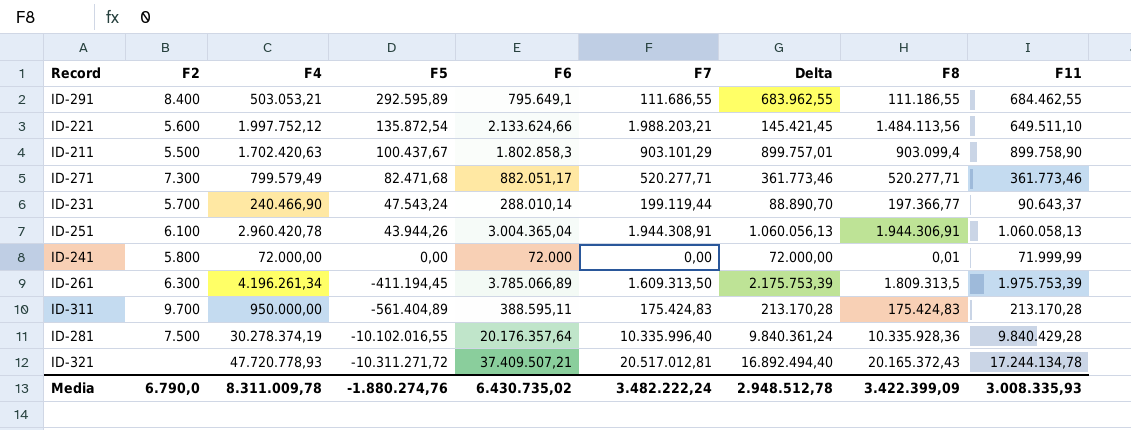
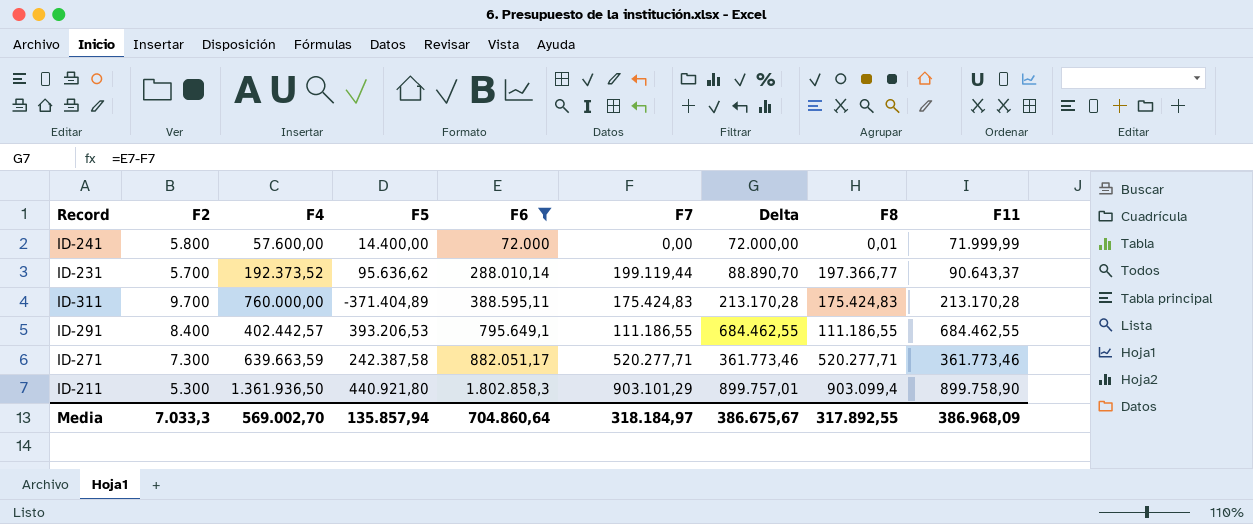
filter: none -> F6 <= 1.802.858,3
row order: F5 descending -> F6 ascending
ID-241 | F4: 72.000,00 -> 57.600,00
ID-241 | F5: 0,00 -> 14.400,00
ID-231 | F4: 240.466,90 -> 192.373,52
ID-231 | F5: 47.543,24 -> 95.636,62
ID-311 | F4: 950.000,00 -> 760.000,00
ID-311 | F5: -561.404,89 -> -371.404,89
ID-291 | F4: 503.053,21 -> 402.442,57
ID-291 | F5: 292.595,89 -> 393.206,53
ID-291 | F7: 111.686,55 -> 111.186,55
ID-291 | Delta: 683.962,55 -> 684.462,55
ID-271 | F4: 799.579,49 -> 639.663,59
ID-271 | F5: 82.471,68 -> 242.387,58
ID-211 | F2: 5.500 -> 5.300
ID-211 | F4: 1.702.420,63 -> 1.361.936,50
ID-211 | F5: 100.437,67 -> 440.921,80
Media | F2: 6.790,0 -> 7.033,3
Media | F4: 8.311.009,78 -> 569.002,70
Media | F5: -1.880.274,76 -> 135.857,94
Media | F6: 6.430.735,02 -> 704.860,64
Media | F7: 3.482.222,24 -> 318.184,97
Media | Delta: 2.948.512,78 -> 386.675,67
Media | F8: 3.422.399,09 -> 317.892,55
Media | F11: 3.008.335,93 -> 386.968,09

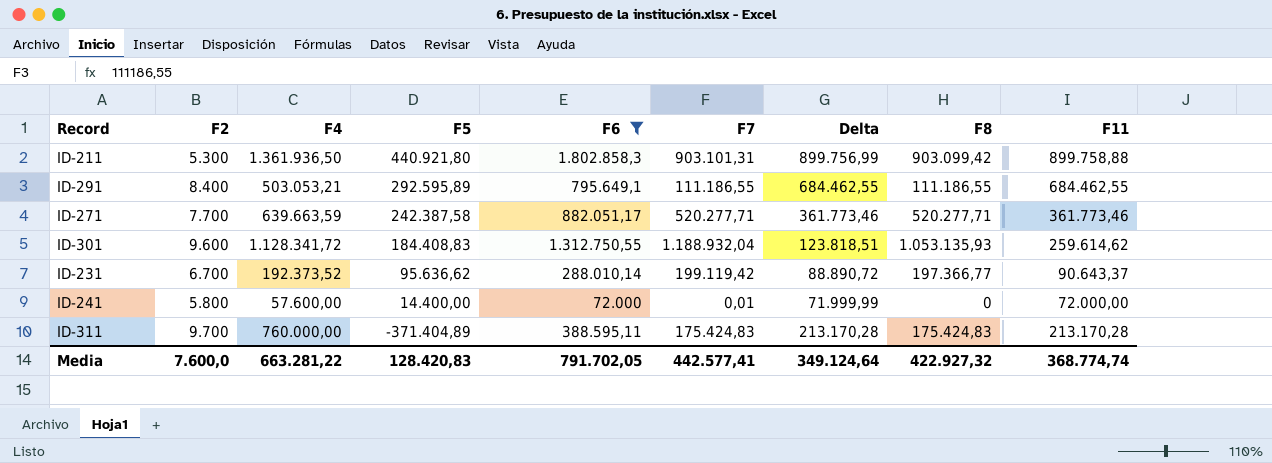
row order: F6 ascending -> F5 descending
ID-211 | F7: 903.101,29 -> 903.101,31
ID-211 | Delta: 899.757,01 -> 899.756,99
ID-211 | F8: 903.099,4 -> 903.099,42
ID-211 | F11: 899.758,90 -> 899.758,88
ID-291 | F4: 402.442,57 -> 503.053,21
ID-291 | F5: 393.206,53 -> 292.595,89
ID-271 | F2: 7.300 -> 7.700
row ID-301: none -> 9.600 | 1.128.341,72 | 184.408,83 | 1.312.750,55 | 1.188.932,04 | 123.818,51 | 1.053.135,93 | 259.614,62
ID-231 | F2: 5.700 -> 6.700
ID-231 | F7: 199.119,44 -> 199.119,42
ID-231 | Delta: 88.890,70 -> 88.890,72
ID-241 | F7: 0,00 -> 0,01
ID-241 | Delta: 72.000,00 -> 71.999,99
ID-241 | F8: 0,01 -> 0
ID-241 | F11: 71.999,99 -> 72.000,00
Media | F2: 7.033,3 -> 7.600,0
Media | F4: 569.002,70 -> 663.281,22
Media | F5: 135.857,94 -> 128.420,83
Media | F6: 704.860,64 -> 791.702,05
Media | F7: 318.184,97 -> 442.577,41
Media | Delta: 386.675,67 -> 349.124,64
Media | F8: 317.892,55 -> 422.927,32
Media | F11: 386.968,09 -> 368.774,74

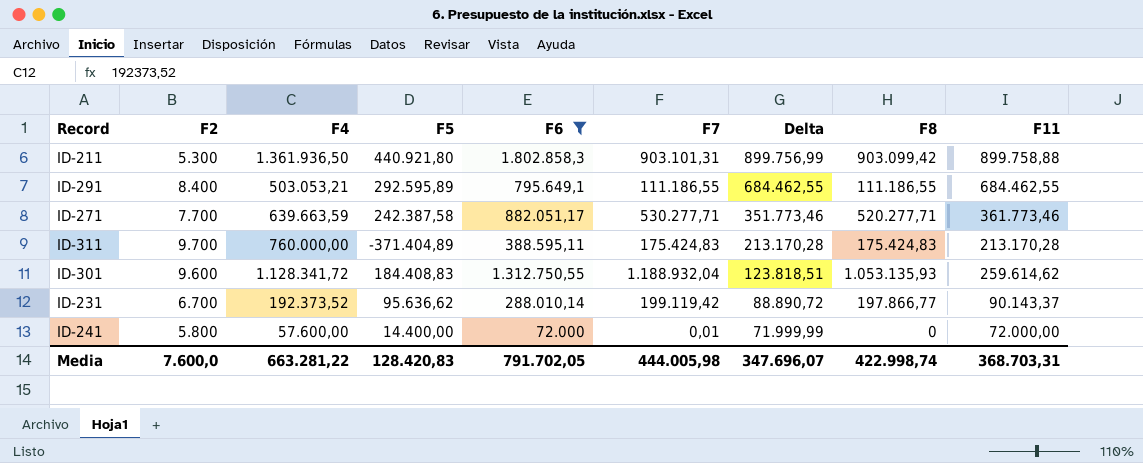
row order: F5 descending -> Delta descending
ID-271 | F7: 520.277,71 -> 530.277,71
ID-271 | Delta: 361.773,46 -> 351.773,46
ID-231 | F8: 197.366,77 -> 197.866,77
ID-231 | F11: 90.643,37 -> 90.143,37
Media | F7: 442.577,41 -> 444.005,98
Media | Delta: 349.124,64 -> 347.696,07
Media | F8: 422.927,32 -> 422.998,74
Media | F11: 368.774,74 -> 368.703,31

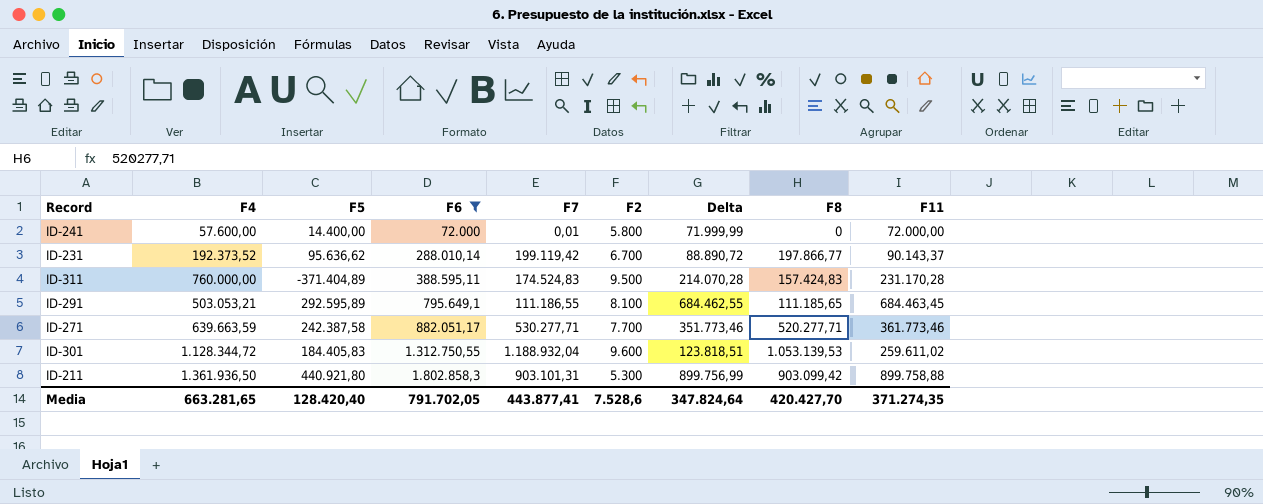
row order: Delta descending -> F6 ascending
column F2 | position: 2 -> 6
ID-311 | F7: 175.424,83 -> 174.524,83
ID-311 | F2: 9.700 -> 9.500
ID-311 | Delta: 213.170,28 -> 214.070,28
ID-311 | F8: 175.424,83 -> 157.424,83
ID-311 | F11: 213.170,28 -> 231.170,28
ID-291 | F2: 8.400 -> 8.100
ID-291 | F8: 111.186,55 -> 111.185,65
ID-291 | F11: 684.462,55 -> 684.463,45
ID-301 | F4: 1.128.341,72 -> 1.128.344,72
ID-301 | F5: 184.408,83 -> 184.405,83
ID-301 | F8: 1.053.135,93 -> 1.053.139,53
ID-301 | F11: 259.614,62 -> 259.611,02
Media | F4: 663.281,22 -> 663.281,65
Media | F5: 128.420,83 -> 128.420,40
Media | F7: 444.005,98 -> 443.877,41
Media | F2: 7.600,0 -> 7.528,6
Media | Delta: 347.696,07 -> 347.824,64
Media | F8: 422.998,74 -> 420.427,70
Media | F11: 368.703,31 -> 371.274,35

